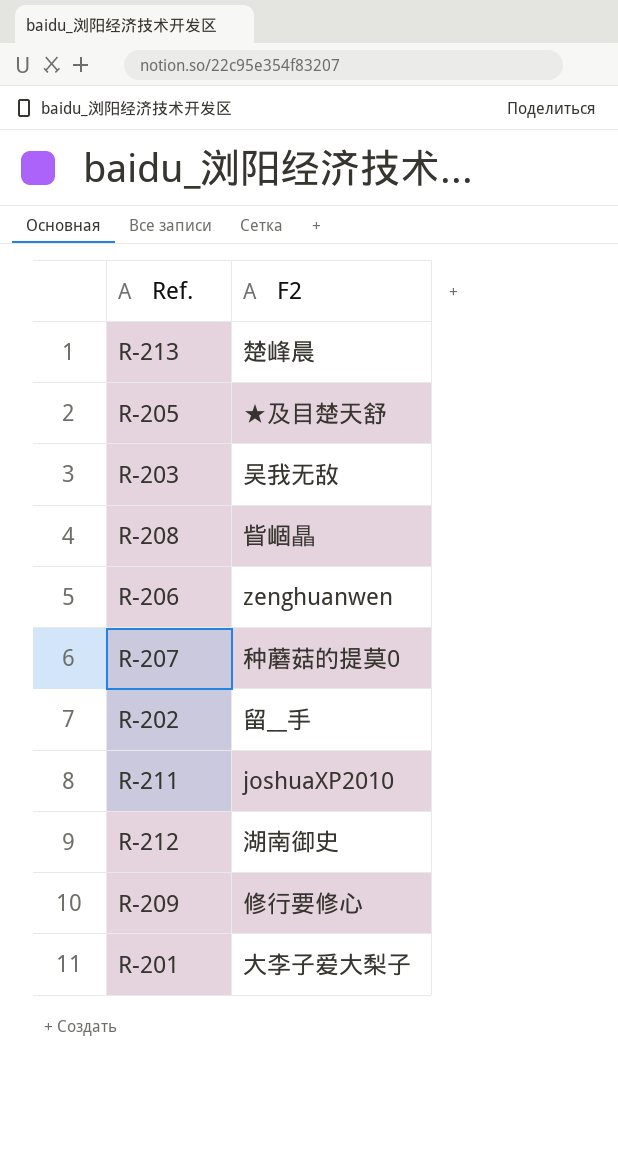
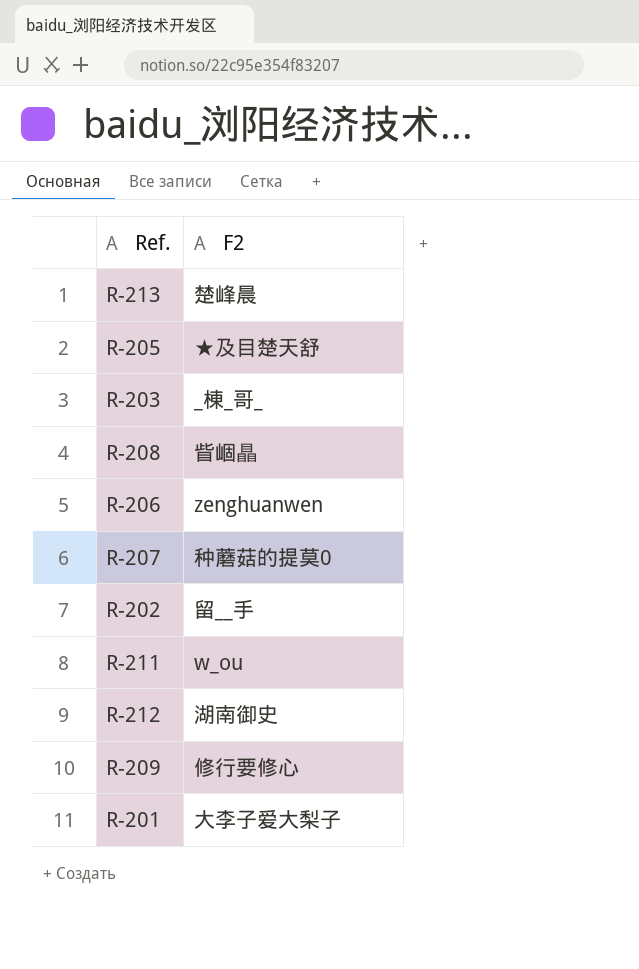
R-203 | F2: 吴我无敌 -> _棟_哥_
R-211 | F2: joshuaXP2010 -> w_ou

